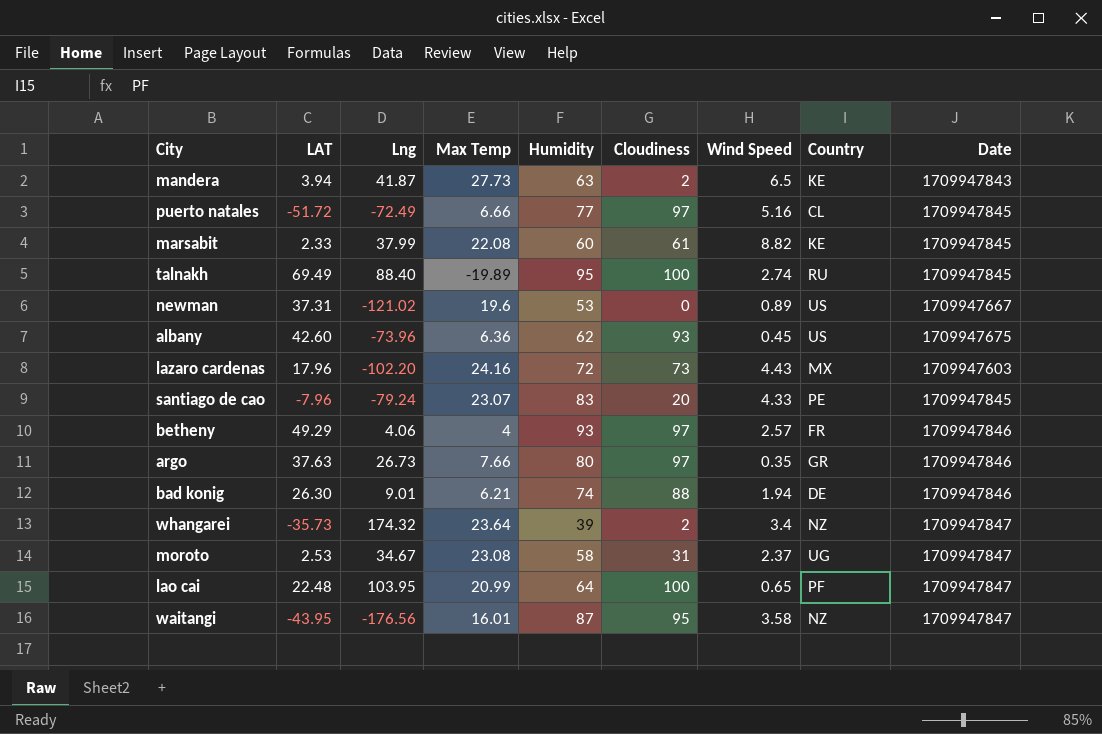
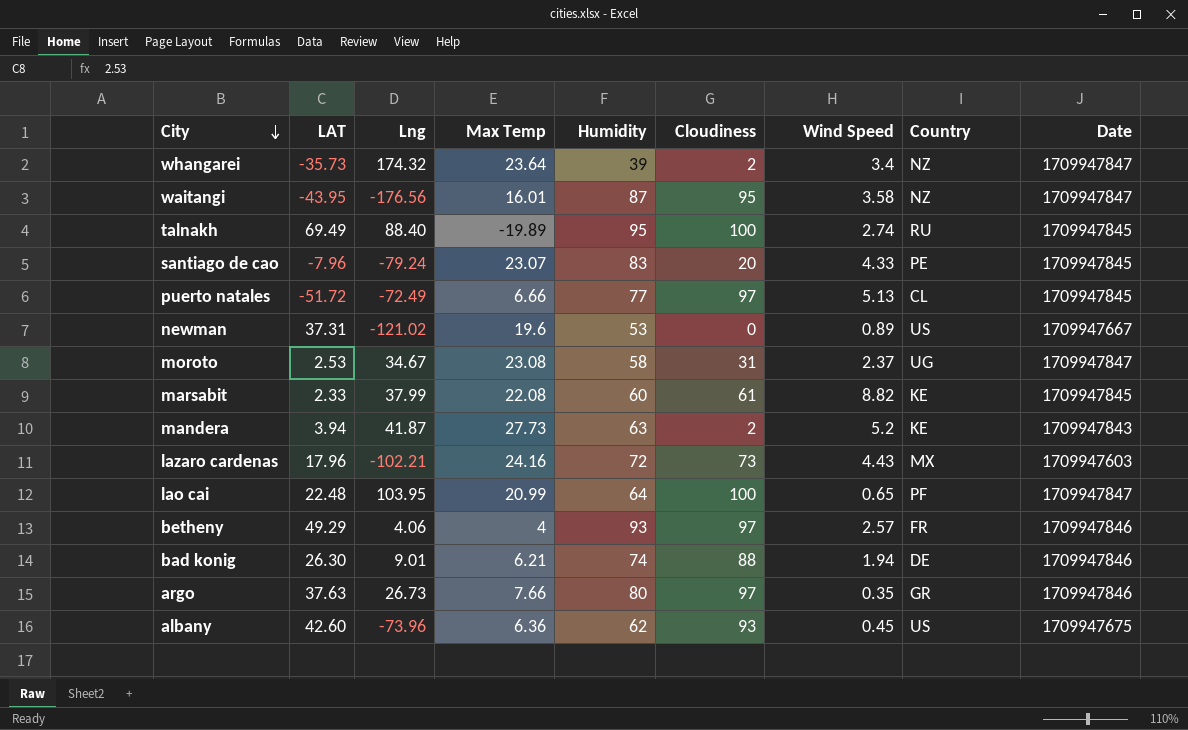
row order: none -> City descending
puerto natales | Wind Speed: 5.16 -> 5.13
mandera | Wind Speed: 6.5 -> 5.2
lazaro cardenas | Lng: -102.20 -> -102.21

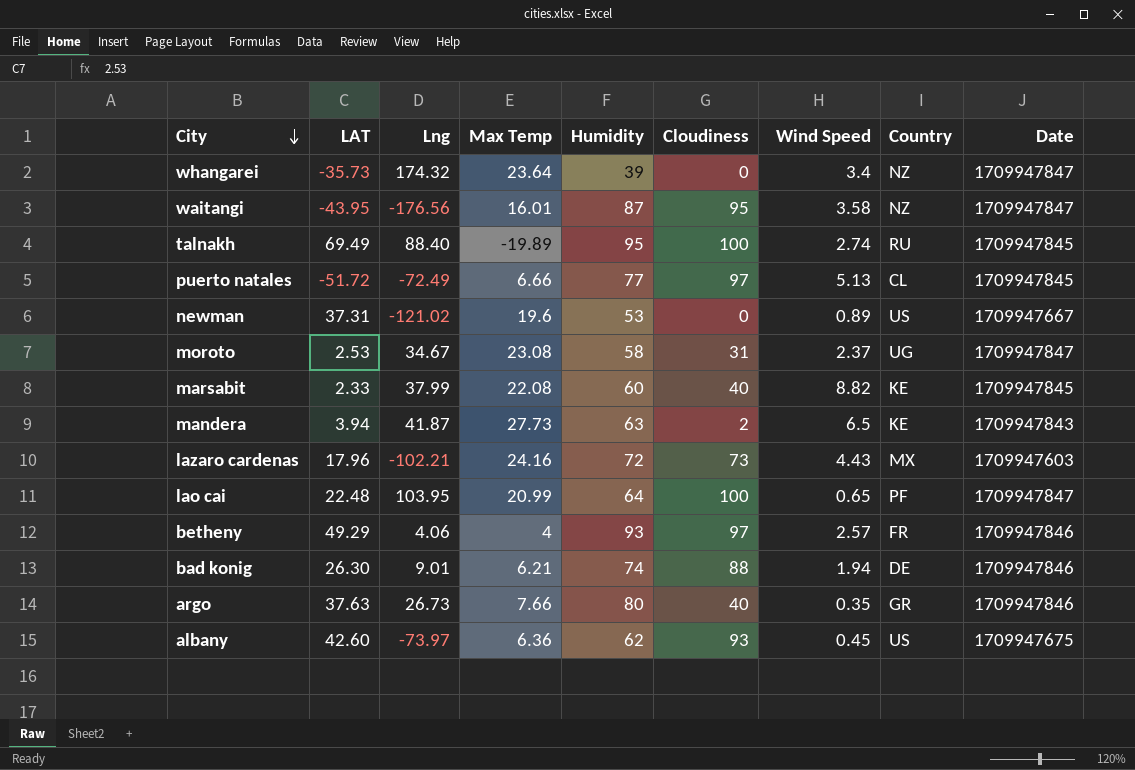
row santiago de cao: -7.96 | -79.24 | 23.07 | 83 | 20 | 4.33 | PE | 1709947845 -> none
whangarei | Cloudiness: 2 -> 0
marsabit | Cloudiness: 61 -> 40
mandera | Wind Speed: 5.2 -> 6.5
argo | Cloudiness: 97 -> 40
albany | Lng: -73.96 -> -73.97

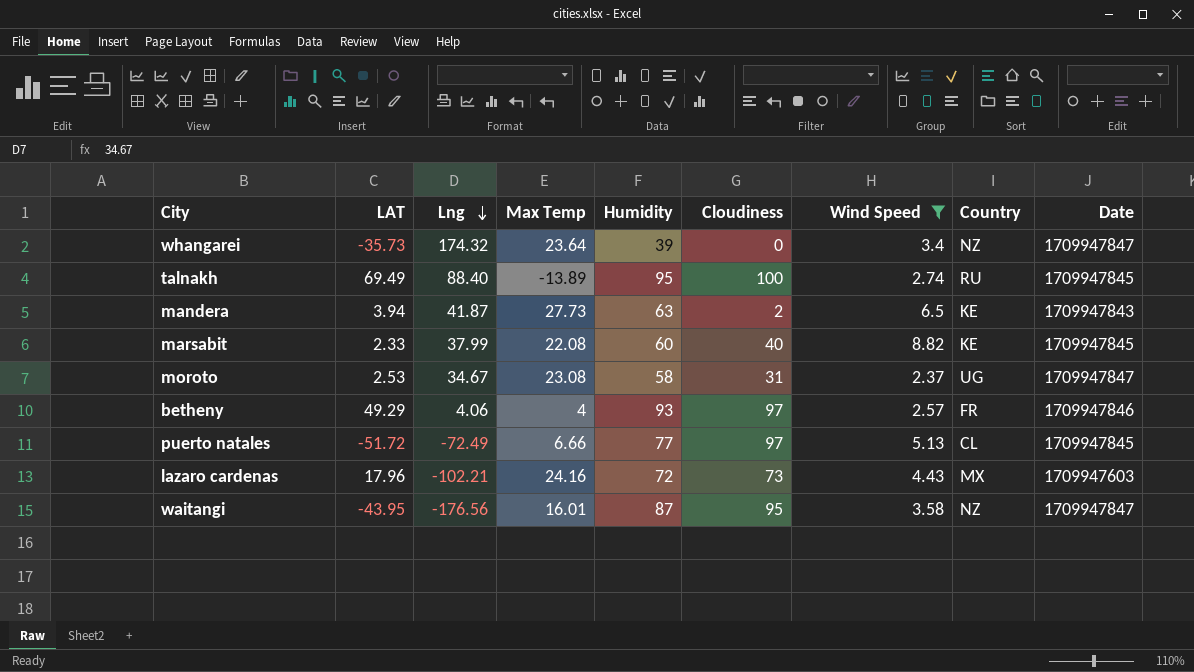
filter: none -> Wind Speed >= 2.37
row order: City descending -> Lng descending
talnakh | Max Temp: -19.89 -> -13.89

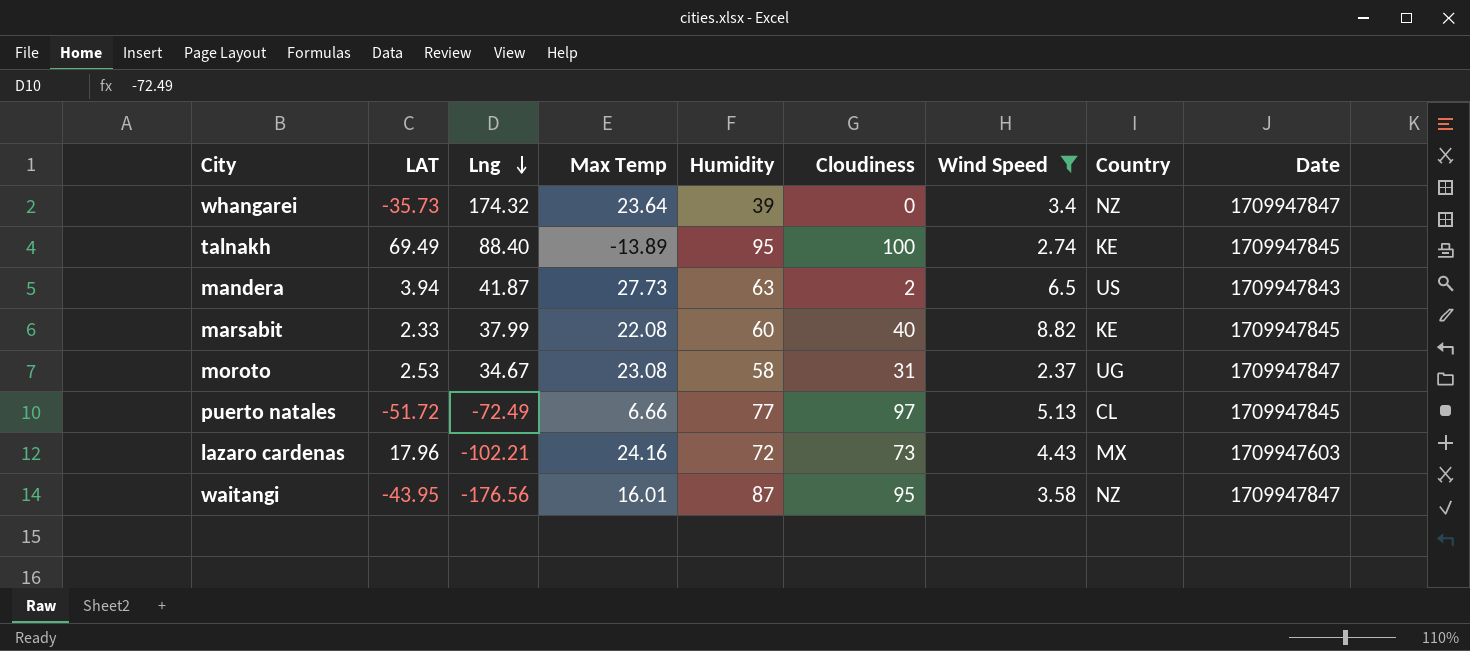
row betheny: 49.29 | 4.06 | 4 | 93 | 97 | 2.57 | FR | 1709947846 -> none
talnakh | Country: RU -> KE
mandera | Country: KE -> US

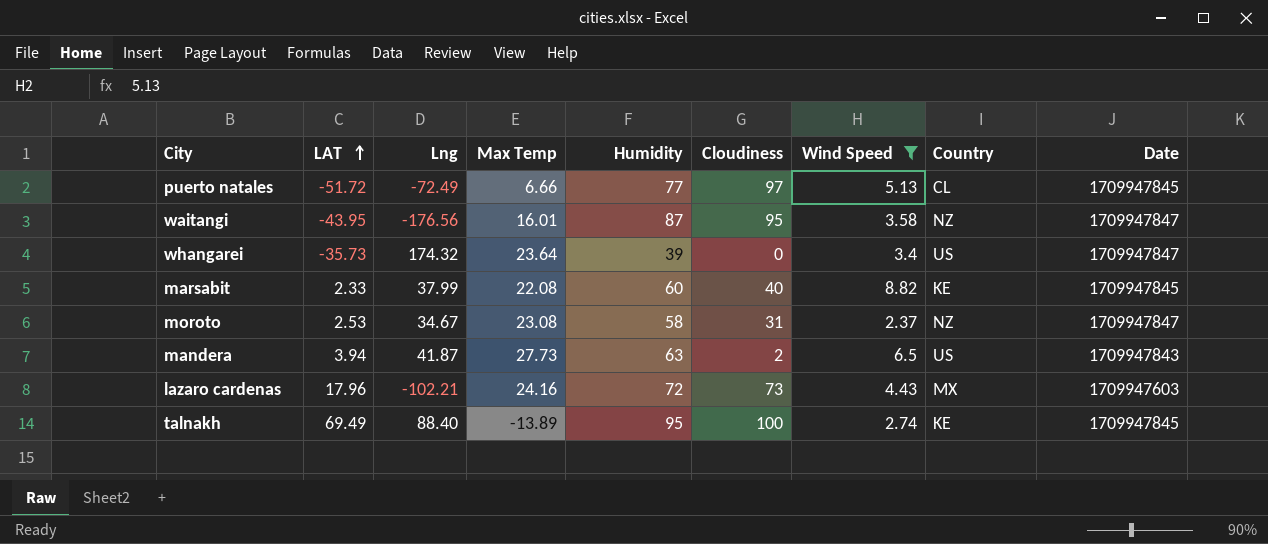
row order: Lng descending -> LAT ascending
whangarei | Country: NZ -> US
moroto | Country: UG -> NZ

